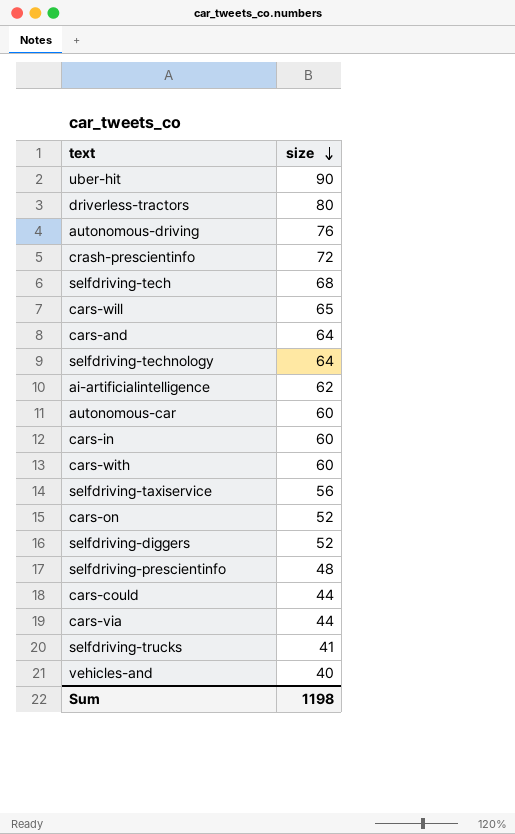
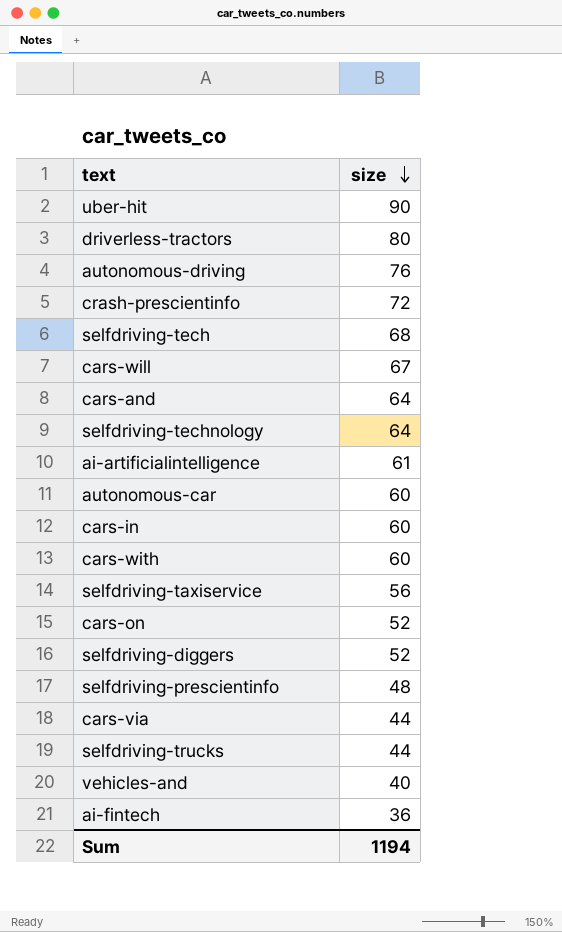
row cars-could: 44 -> none
cars-will | size: 65 -> 67
ai-artificialintelligence | size: 62 -> 61
selfdriving-trucks | size: 41 -> 44
row ai-fintech: none -> 36
Sum | size: 1198 -> 1194

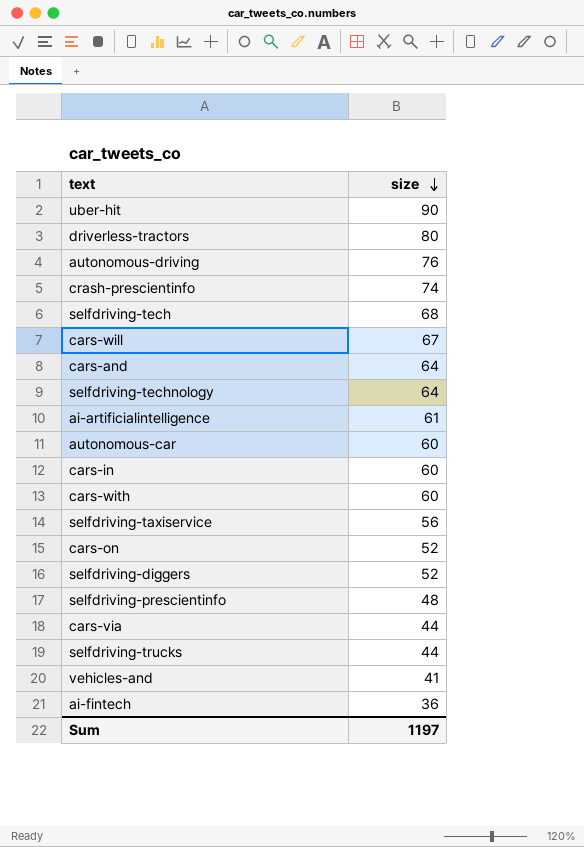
crash-prescientinfo | size: 72 -> 74
vehicles-and | size: 40 -> 41
Sum | size: 1194 -> 1197

